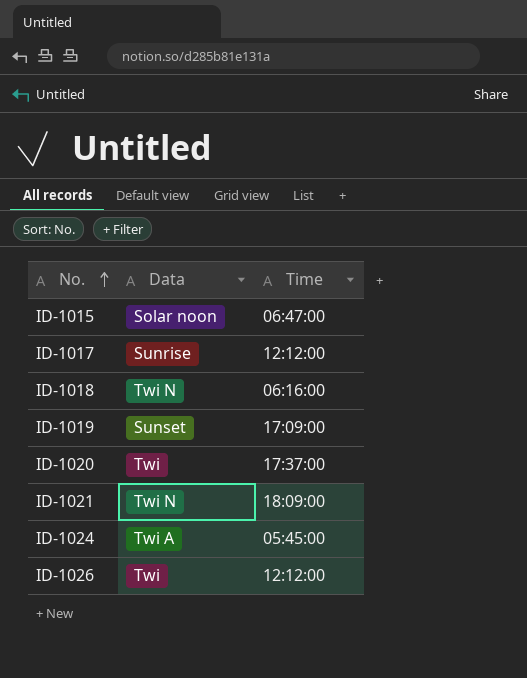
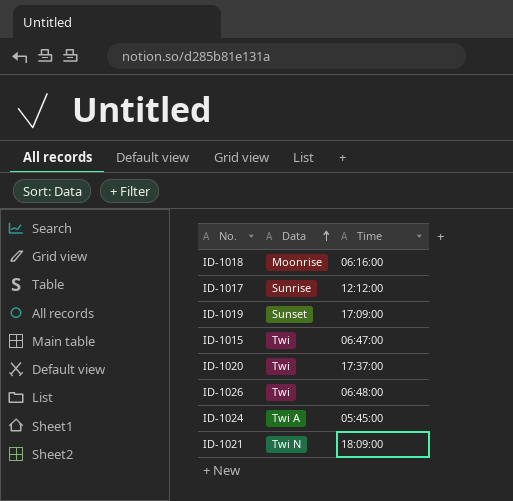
row order: No. ascending -> Data ascending
ID-1018 | Data: Twi N -> Moonrise
ID-1015 | Data: Solar noon -> Twi
ID-1026 | Time: 12:12:00 -> 06:48:00

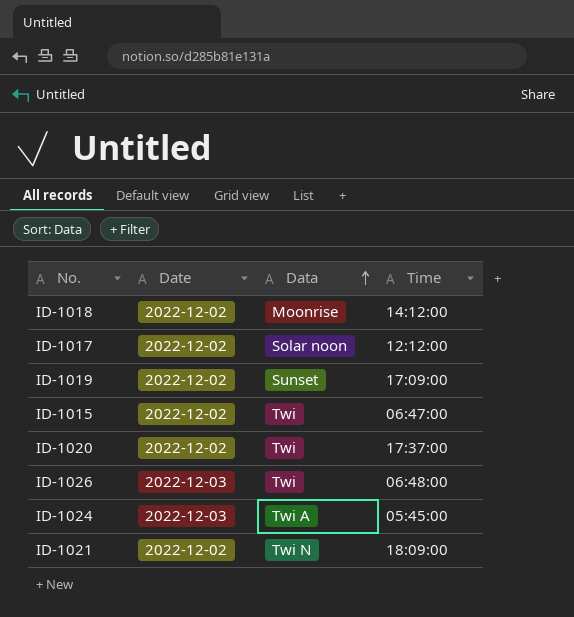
column Date | position: none -> 2
ID-1018 | Time: 06:16:00 -> 14:12:00
ID-1017 | Data: Sunrise -> Solar noon

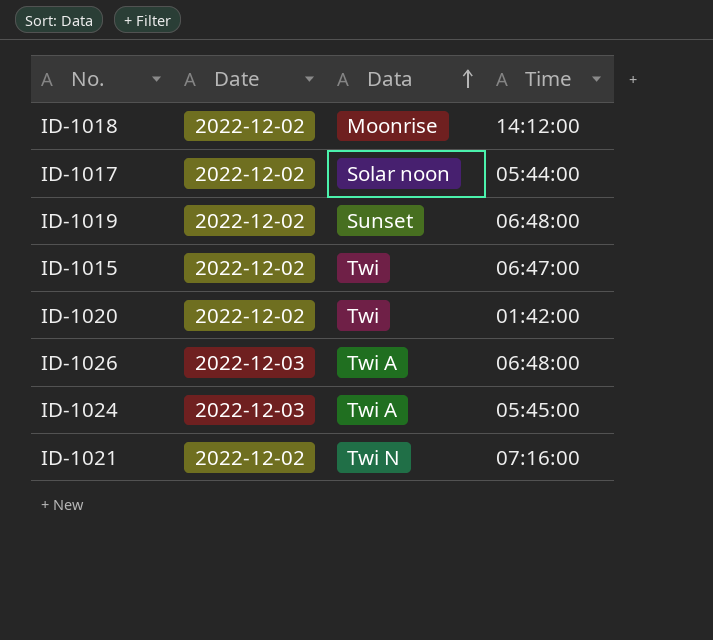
ID-1017 | Time: 12:12:00 -> 05:44:00
ID-1019 | Time: 17:09:00 -> 06:48:00
ID-1020 | Time: 17:37:00 -> 01:42:00
ID-1026 | Data: Twi -> Twi A
ID-1021 | Time: 18:09:00 -> 07:16:00

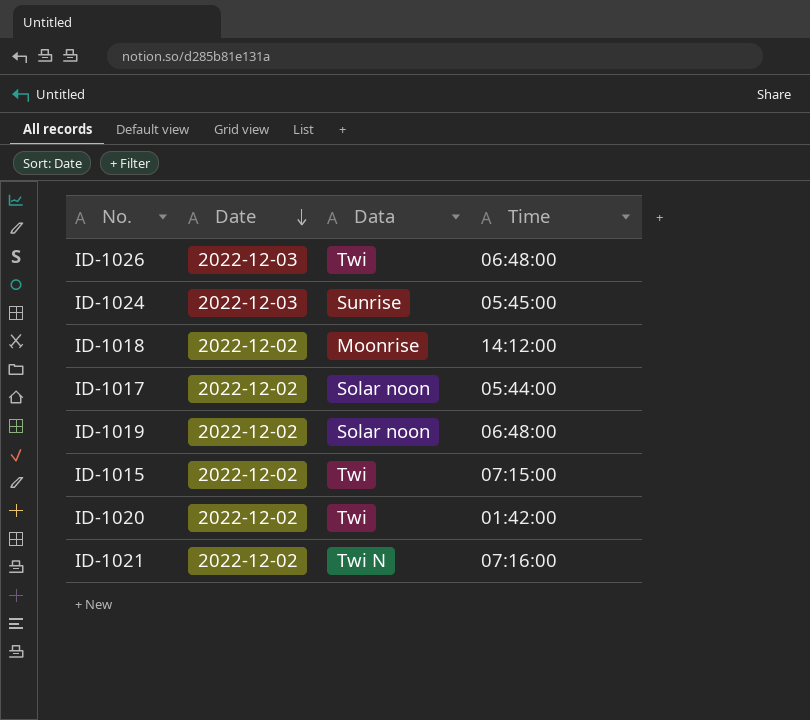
row order: Data ascending -> Date descending
ID-1026 | Data: Twi A -> Twi
ID-1024 | Data: Twi A -> Sunrise
ID-1019 | Data: Sunset -> Solar noon
ID-1015 | Time: 06:47:00 -> 07:15:00

